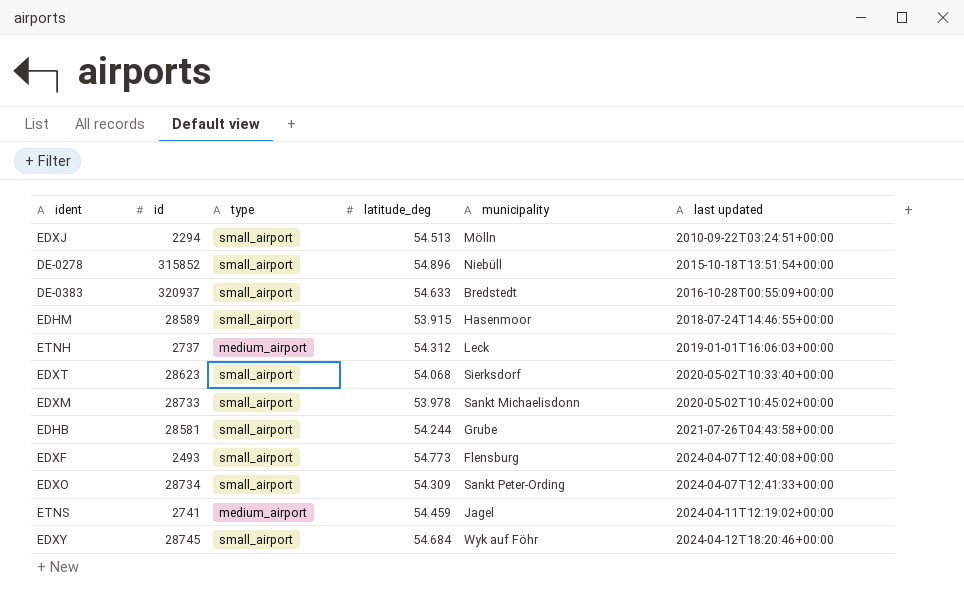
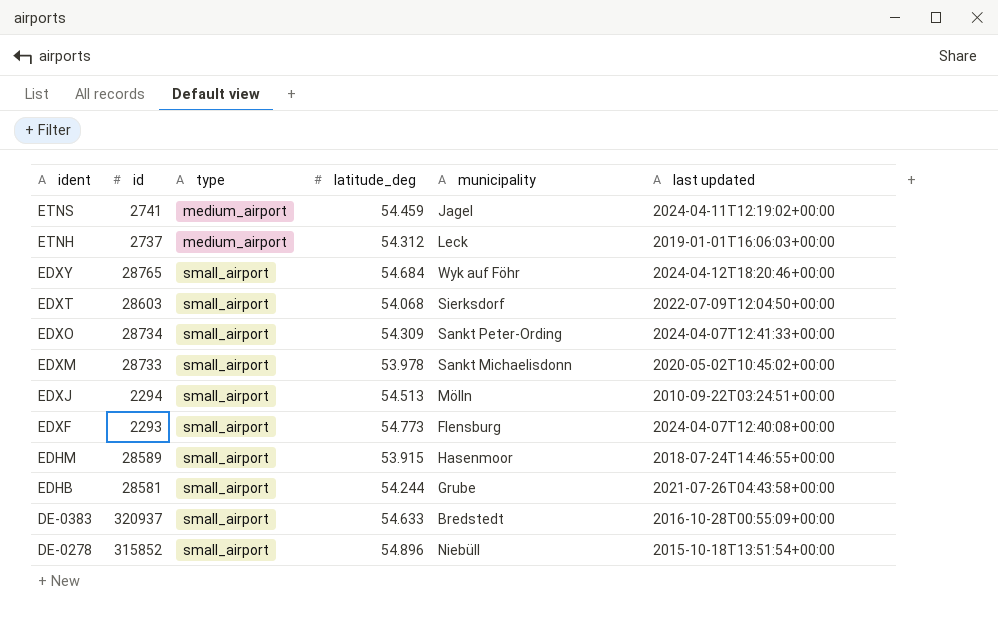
row order: last updated ascending -> ident descending
EDXY | id: 28745 -> 28765
EDXT | id: 28623 -> 28603
EDXT | last updated: 2020-05-02T10:33:40+00:00 -> 2022-07-09T12:04:50+00:00
EDXF | id: 2493 -> 2293

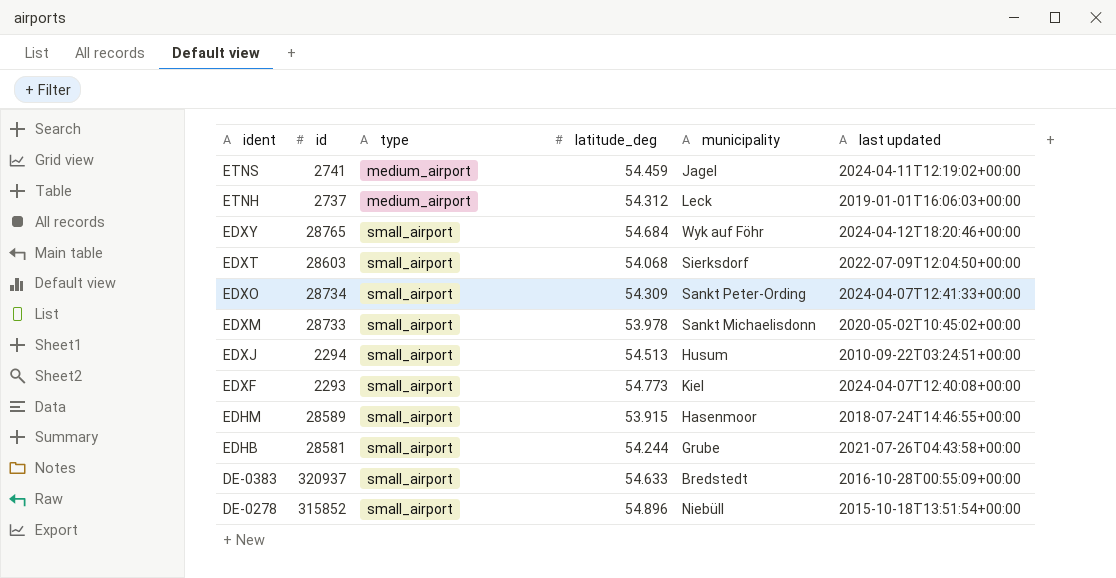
EDXJ | municipality: Mölln -> Husum
EDXF | municipality: Flensburg -> Kiel

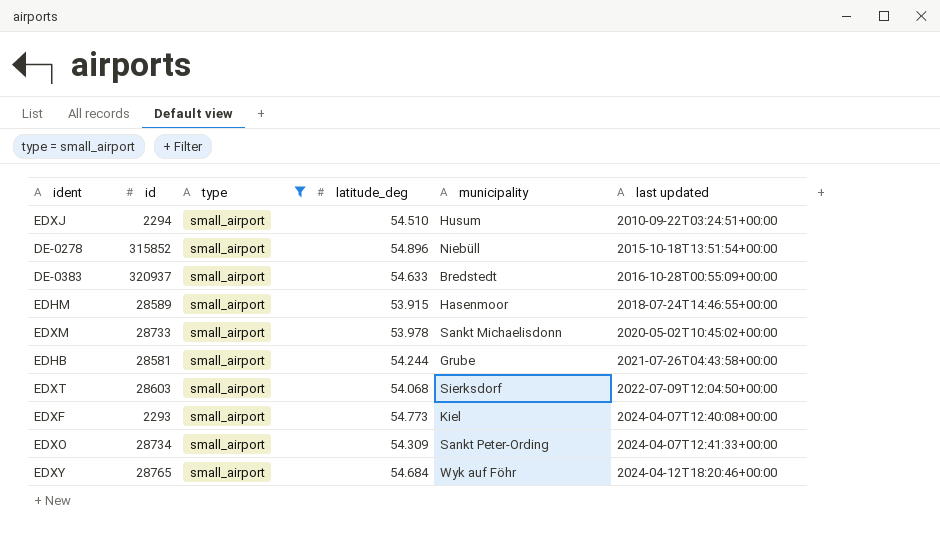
filter: none -> type = small_airport
row order: ident descending -> last updated ascending
EDXJ | latitude_deg: 54.513 -> 54.510

